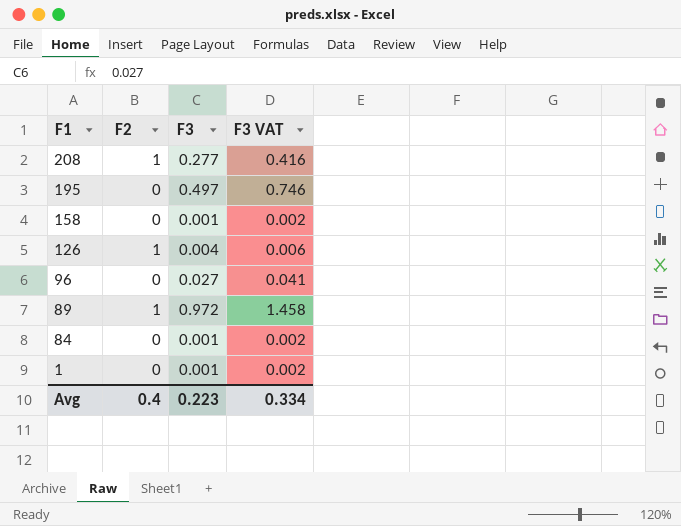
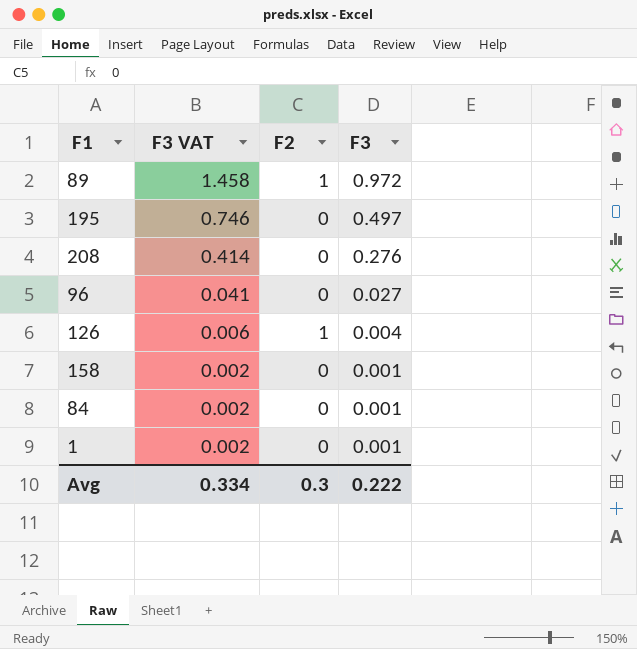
row order: F1 descending -> F3 VAT descending
column F3 VAT | position: 4 -> 2
208 | F3 VAT: 0.416 -> 0.414
208 | F2: 1 -> 0
208 | F3: 0.277 -> 0.276
Avg | F2: 0.4 -> 0.3
Avg | F3: 0.223 -> 0.222

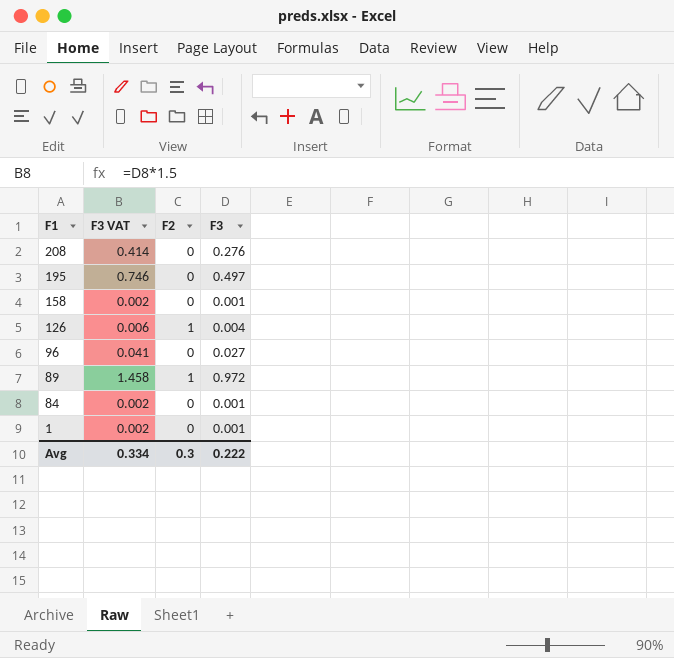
row order: F3 VAT descending -> F1 descending

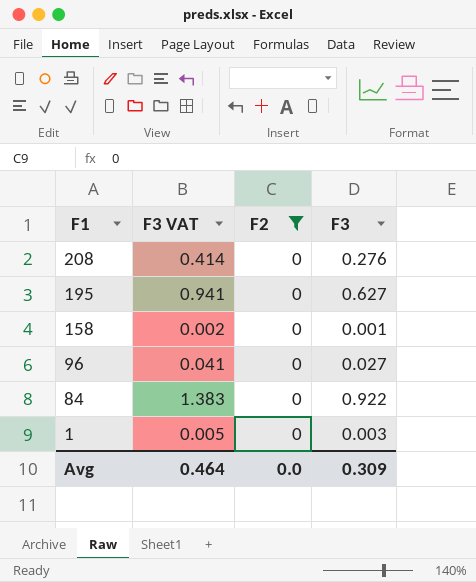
filter: none -> F2 = 0
195 | F3 VAT: 0.746 -> 0.941
195 | F3: 0.497 -> 0.627
84 | F3 VAT: 0.002 -> 1.383
84 | F3: 0.001 -> 0.922
1 | F3 VAT: 0.002 -> 0.005
1 | F3: 0.001 -> 0.003
Avg | F3 VAT: 0.334 -> 0.464
Avg | F2: 0.3 -> 0.0
Avg | F3: 0.222 -> 0.309

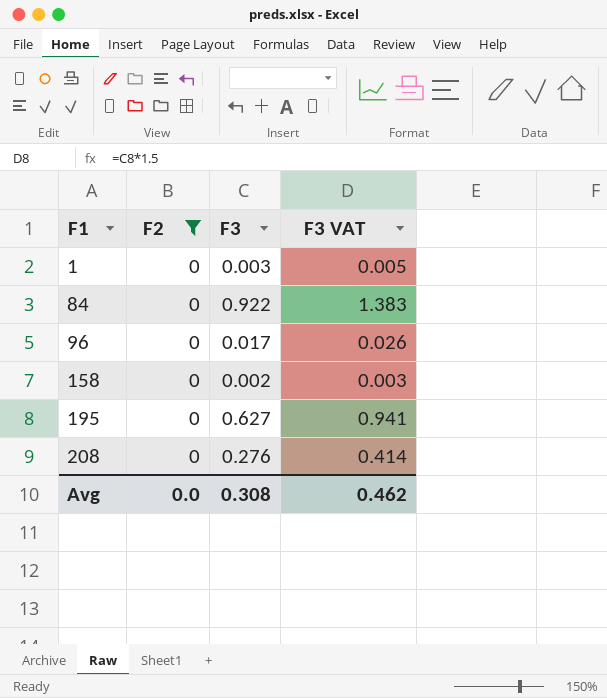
row order: F1 descending -> F1 ascending
column F3 VAT | position: 2 -> 4
96 | F3: 0.027 -> 0.017
96 | F3 VAT: 0.041 -> 0.026
158 | F3: 0.001 -> 0.002
158 | F3 VAT: 0.002 -> 0.003
Avg | F3: 0.309 -> 0.308
Avg | F3 VAT: 0.464 -> 0.462

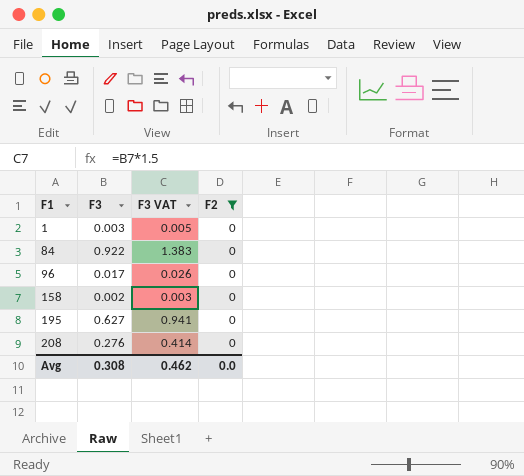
column F2 | position: 2 -> 4

